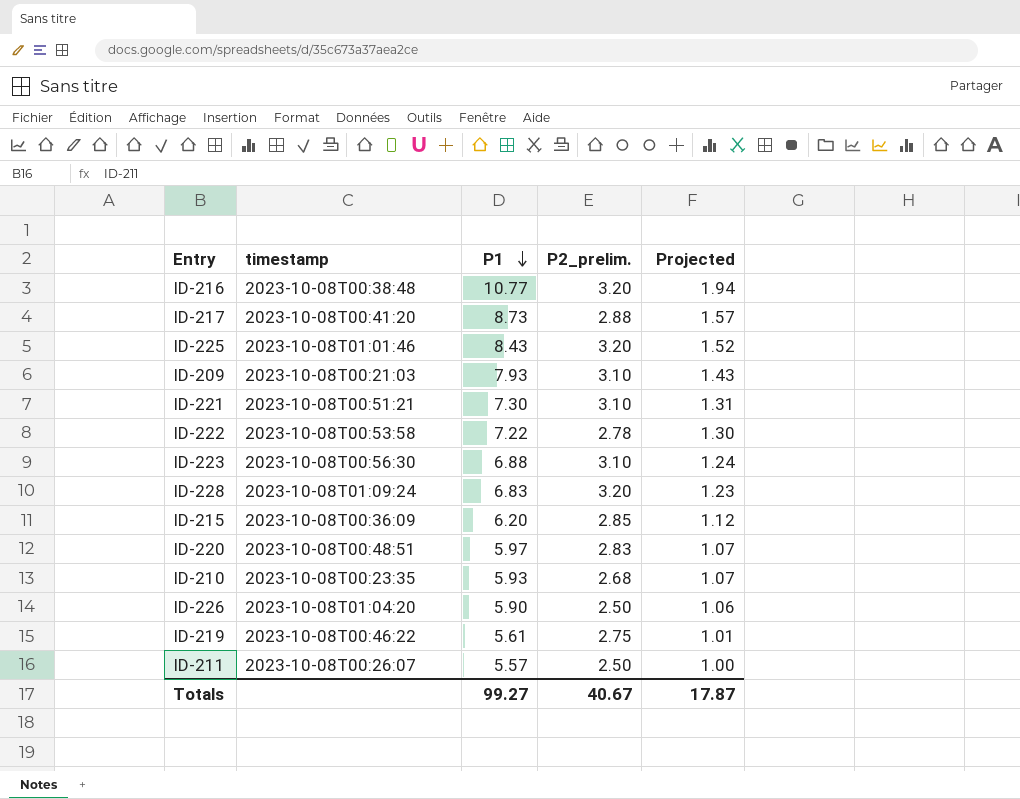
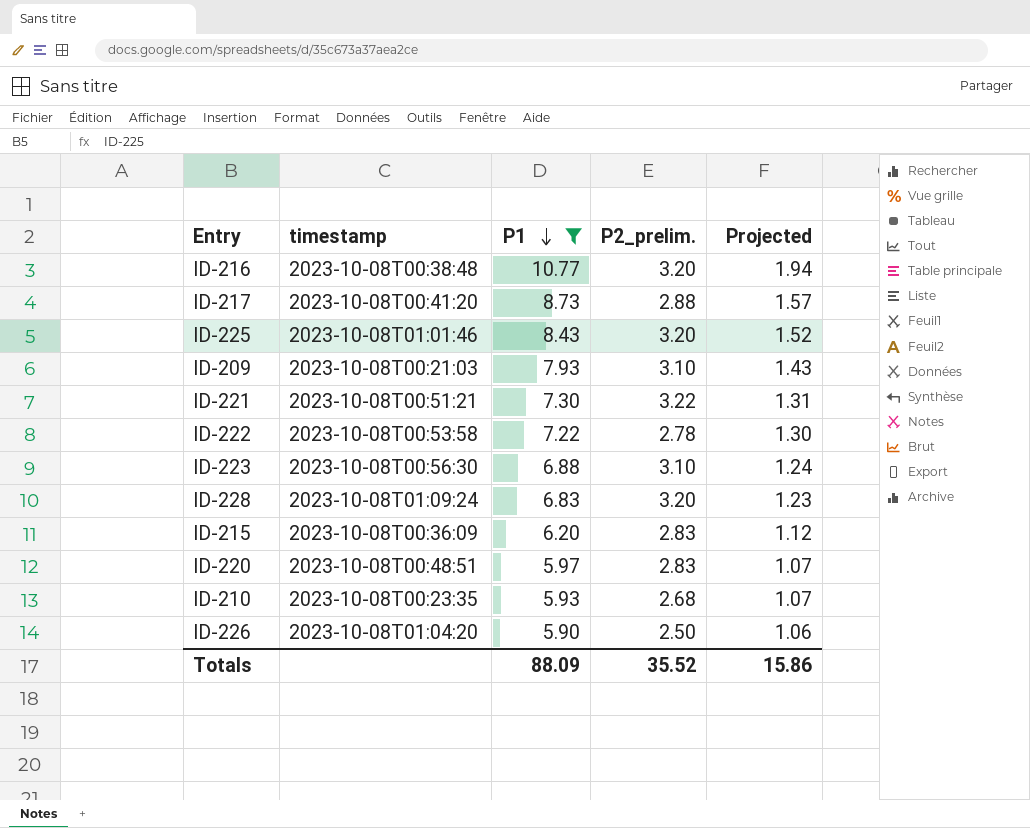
filter: none -> P1 >= 5.90
ID-221 | P2_prelim.: 3.10 -> 3.22
ID-215 | P2_prelim.: 2.85 -> 2.83
Totals | P1: 99.27 -> 88.09
Totals | P2_prelim.: 40.67 -> 35.52
Totals | Projected: 17.87 -> 15.86

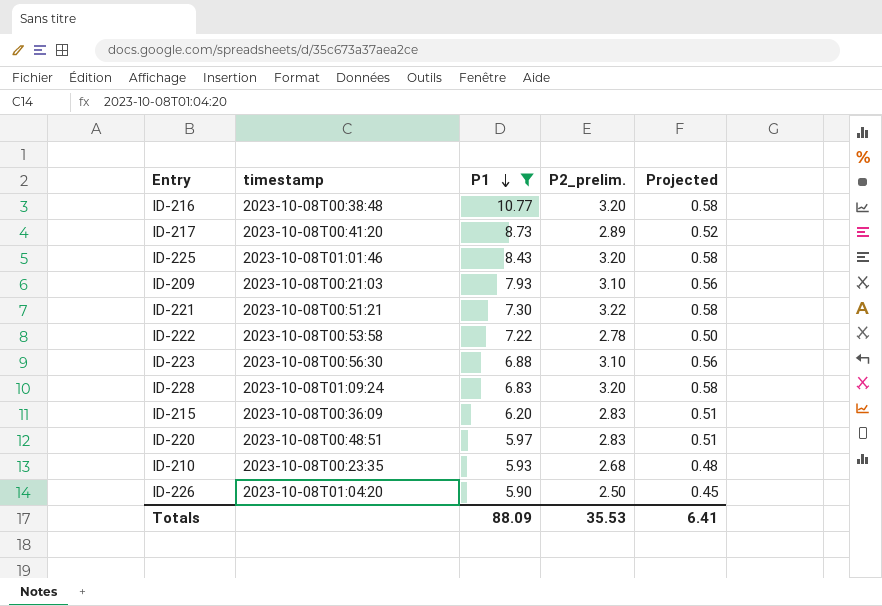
column Projected | formula: [P1] * 0.18 -> [P2_prelim.] * 0.18
ID-217 | P2_prelim.: 2.88 -> 2.89
Totals | P2_prelim.: 35.52 -> 35.53
Totals | Projected: 15.86 -> 6.41

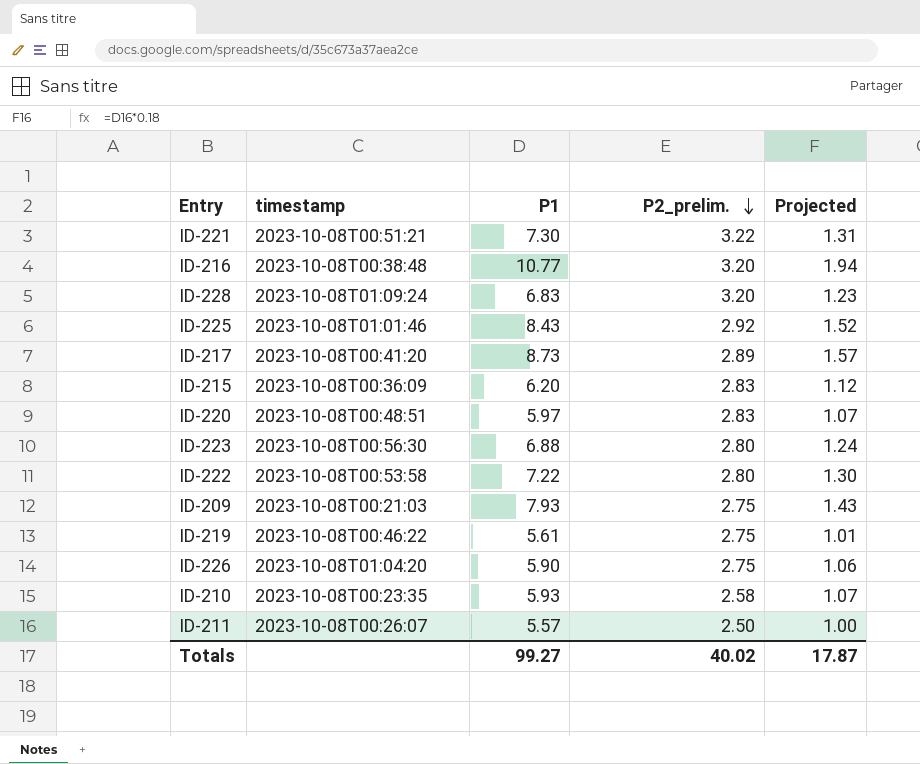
filter: P1 >= 5.90 -> none
row order: P1 descending -> P2_prelim. descending
column Projected | formula: [P2_prelim.] * 0.18 -> [P1] * 0.18
ID-225 | P2_prelim.: 3.20 -> 2.92
ID-223 | P2_prelim.: 3.10 -> 2.80
ID-222 | P2_prelim.: 2.78 -> 2.80
ID-209 | P2_prelim.: 3.10 -> 2.75
ID-226 | P2_prelim.: 2.50 -> 2.75
ID-210 | P2_prelim.: 2.68 -> 2.58
Totals | P1: 88.09 -> 99.27
Totals | P2_prelim.: 35.53 -> 40.02
Totals | Projected: 6.41 -> 17.87

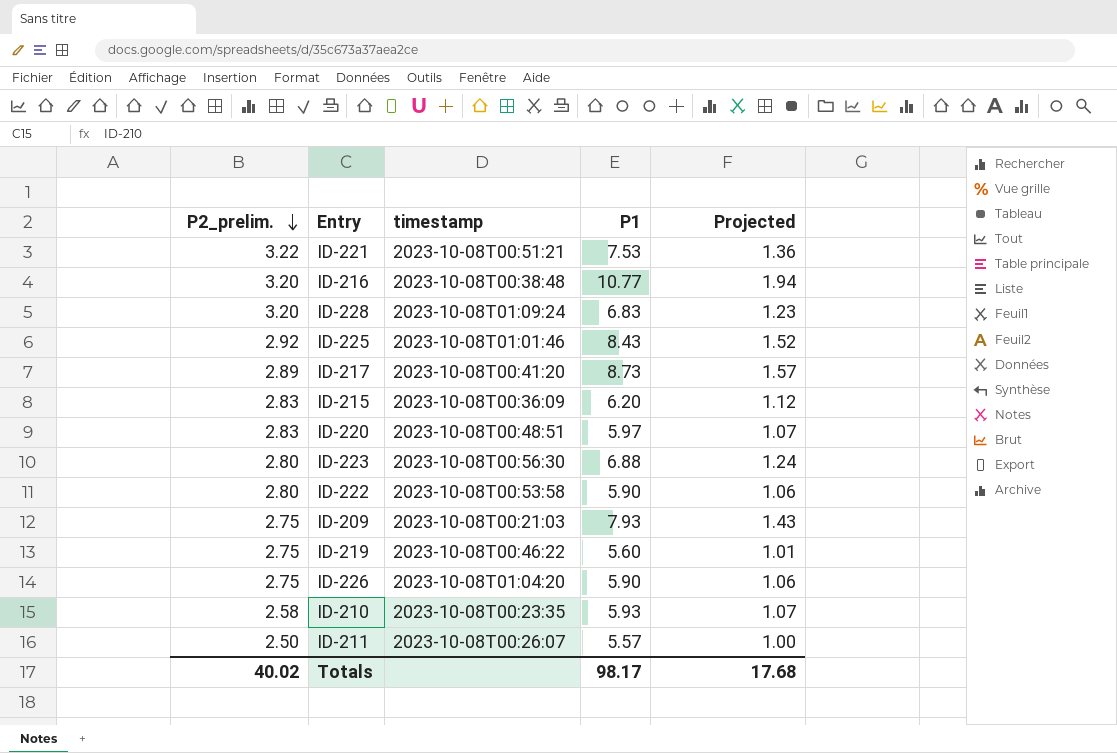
column P2_prelim. | position: 4 -> 1
ID-221 | P1: 7.30 -> 7.53
ID-221 | Projected: 1.31 -> 1.36
ID-222 | P1: 7.22 -> 5.90
ID-222 | Projected: 1.30 -> 1.06
ID-219 | P1: 5.61 -> 5.60
Totals | P1: 99.27 -> 98.17
Totals | Projected: 17.87 -> 17.68

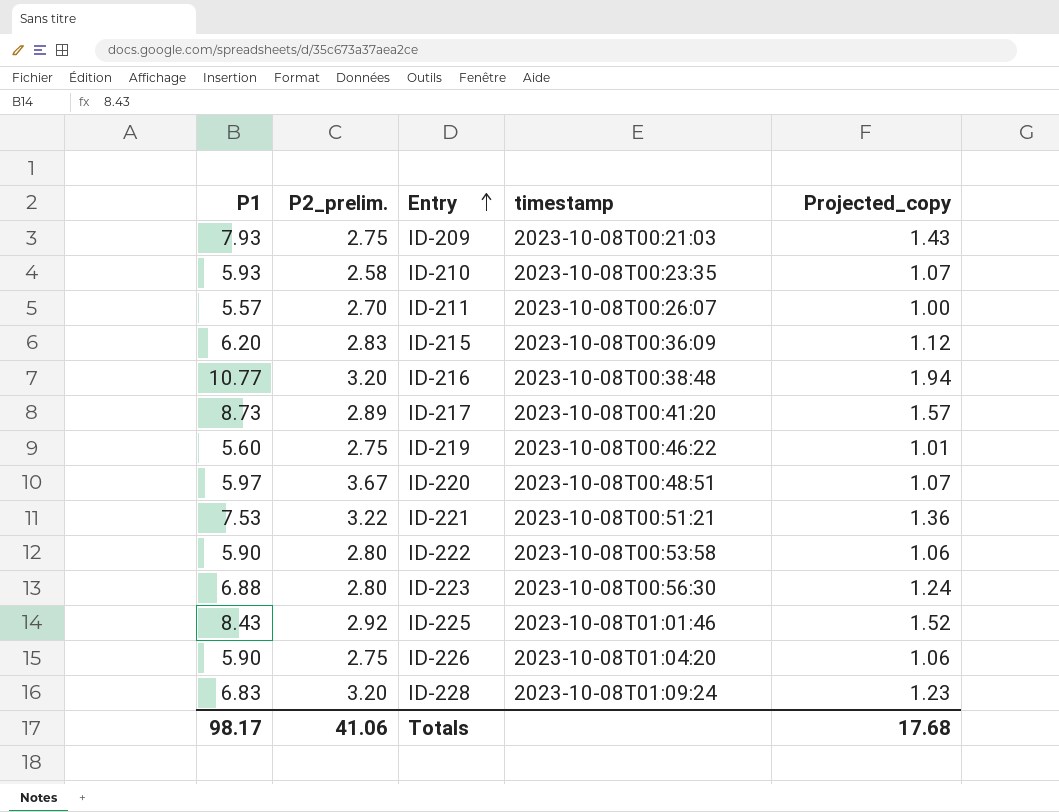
row order: P2_prelim. descending -> Entry ascending
column P1 | position: 4 -> 1
column name: Projected -> Projected_copy
ID-211 | P2_prelim.: 2.50 -> 2.70
ID-220 | P2_prelim.: 2.83 -> 3.67
Totals | P2_prelim.: 40.02 -> 41.06

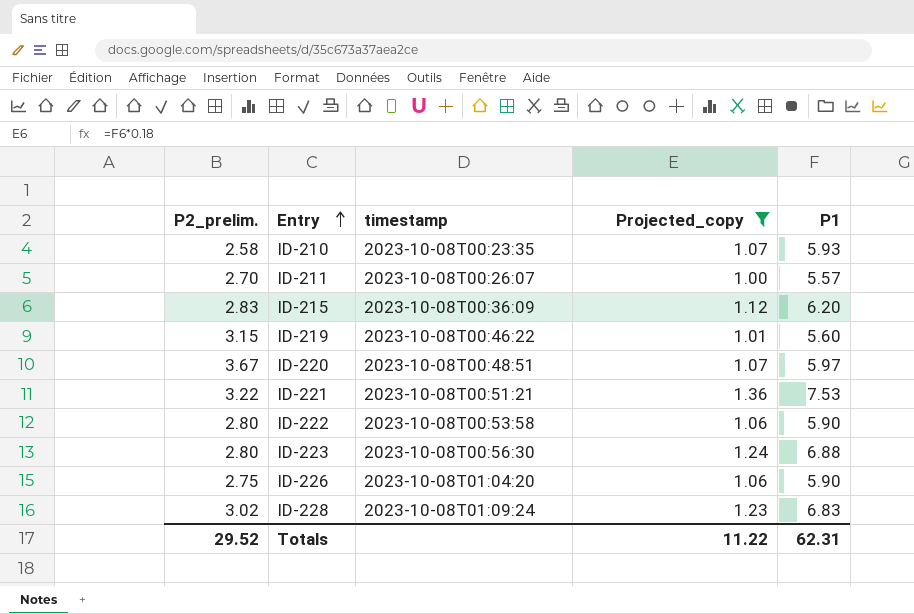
filter: none -> Projected_copy <= 1.36
column P1 | position: 1 -> 5
ID-219 | P2_prelim.: 2.75 -> 3.15
ID-228 | P2_prelim.: 3.20 -> 3.02
Totals | P2_prelim.: 41.06 -> 29.52
Totals | Projected_copy: 17.68 -> 11.22
Totals | P1: 98.17 -> 62.31

